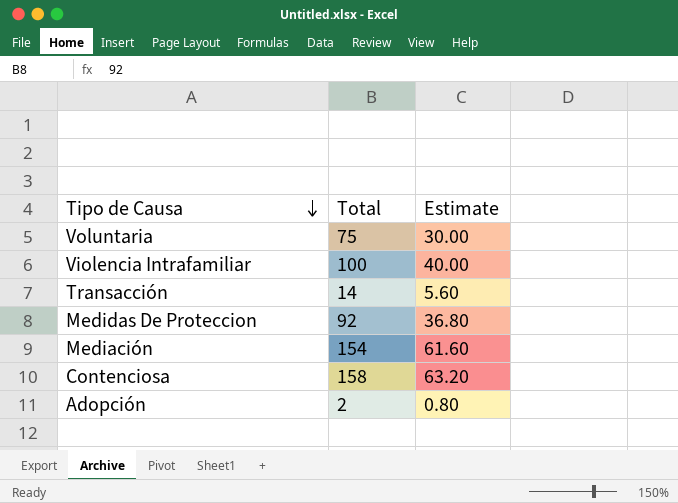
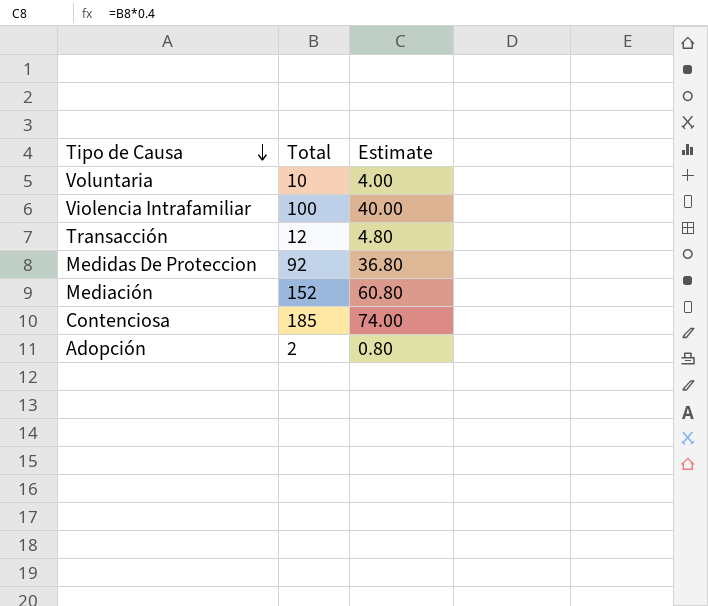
Voluntaria | Total: 75 -> 10
Voluntaria | Estimate: 30.00 -> 4.00
Transacción | Total: 14 -> 12
Transacción | Estimate: 5.60 -> 4.80
Mediación | Total: 154 -> 152
Mediación | Estimate: 61.60 -> 60.80
Contenciosa | Total: 158 -> 185
Contenciosa | Estimate: 63.20 -> 74.00

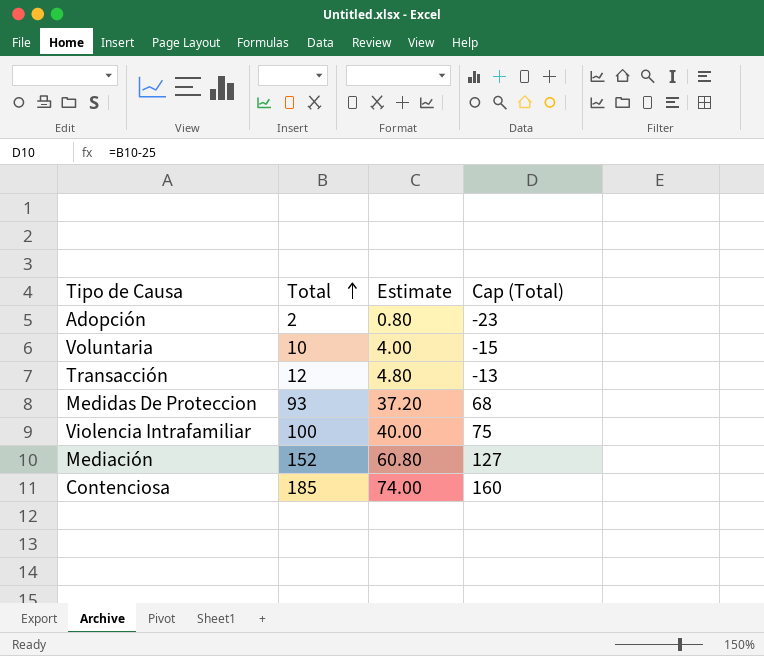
row order: Tipo de Causa descending -> Total ascending
column Cap (Total) | formula: none -> [Total] - 25
Medidas De Proteccion | Total: 92 -> 93
Medidas De Proteccion | Estimate: 36.80 -> 37.20

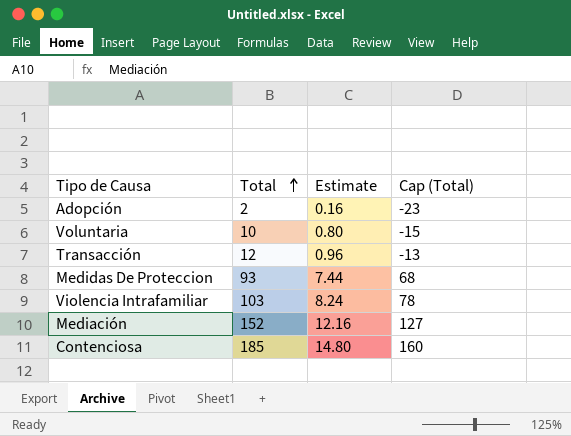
column Estimate | formula: [Total] * 0.4 -> [Total] * 0.08
Violencia Intrafamiliar | Total: 100 -> 103
Violencia Intrafamiliar | Cap (Total): 75 -> 78

